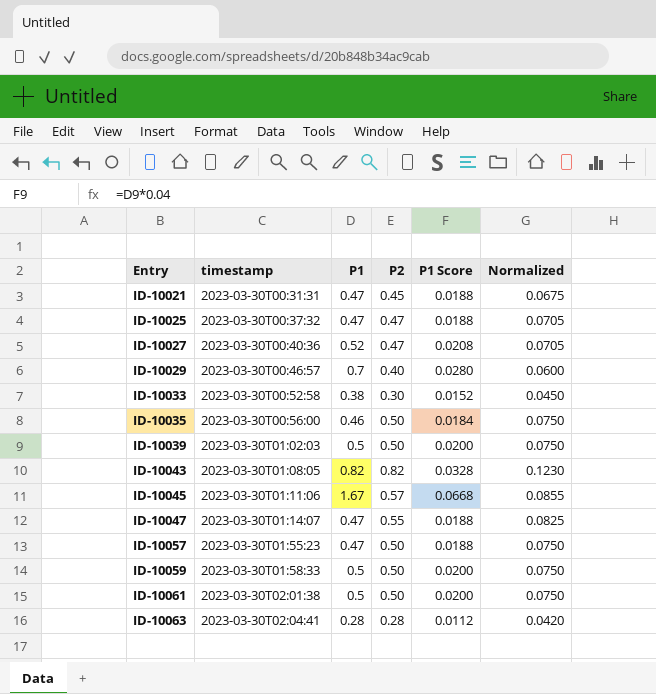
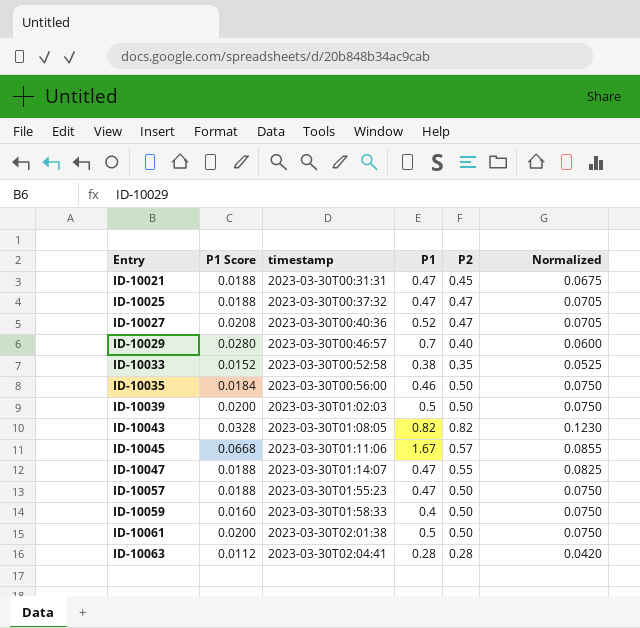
column P1 Score | position: 5 -> 2
ID-10033 | P2: 0.30 -> 0.35
ID-10033 | Normalized: 0.0450 -> 0.0525
ID-10059 | P1 Score: 0.0200 -> 0.0160
ID-10059 | P1: 0.5 -> 0.4

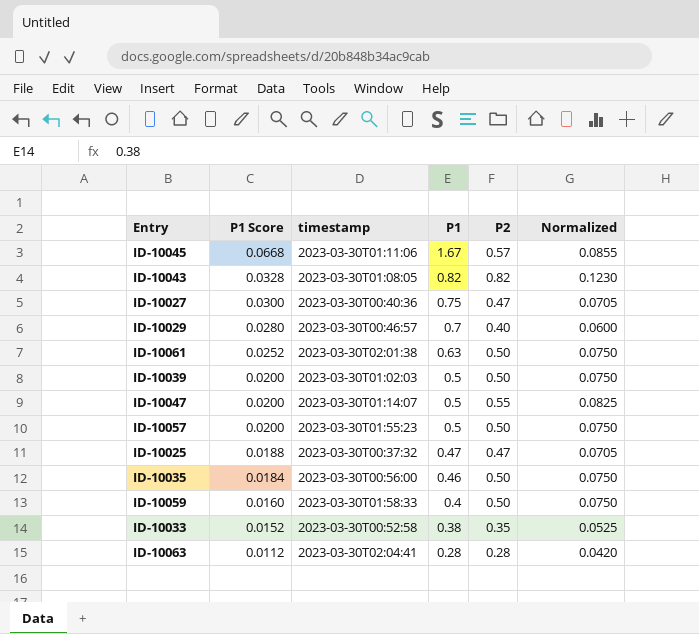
row order: Entry ascending -> P1 Score descending
row ID-10021: 0.0188 | 2023-03-30T00:31:31 | 0.47 | 0.45 | 0.0675 -> none
ID-10027 | P1 Score: 0.0208 -> 0.0300
ID-10027 | P1: 0.52 -> 0.75
ID-10061 | P1 Score: 0.0200 -> 0.0252
ID-10061 | P1: 0.5 -> 0.63
ID-10047 | P1 Score: 0.0188 -> 0.0200
ID-10047 | P1: 0.47 -> 0.5
ID-10057 | P1 Score: 0.0188 -> 0.0200
ID-10057 | P1: 0.47 -> 0.5

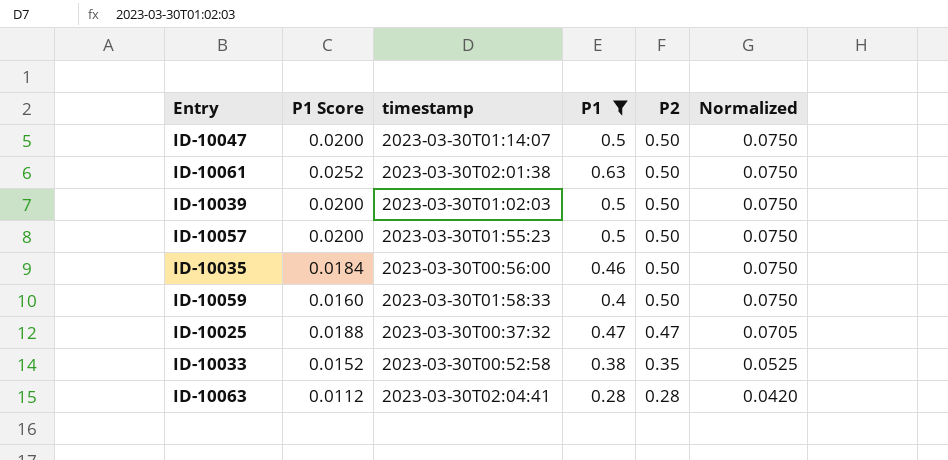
filter: none -> P1 <= 0.63
row order: P1 Score descending -> P2 descending
ID-10047 | P2: 0.55 -> 0.50
ID-10047 | Normalized: 0.0825 -> 0.0750

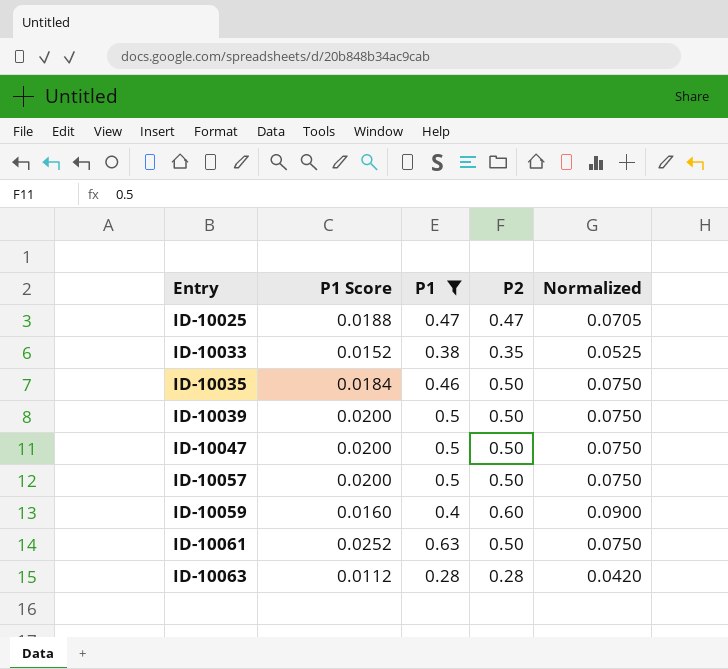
row order: P2 descending -> Entry ascending
column timestamp | position: 3 -> none
ID-10059 | P2: 0.50 -> 0.60
ID-10059 | Normalized: 0.0750 -> 0.0900

